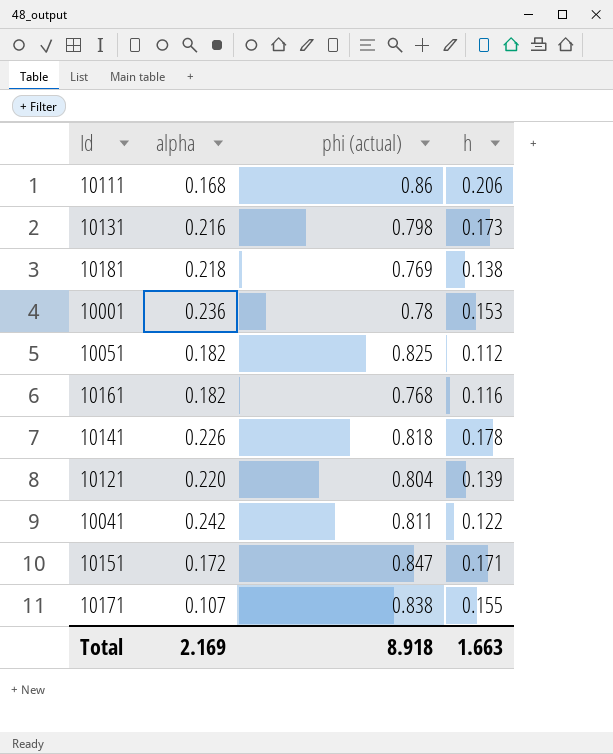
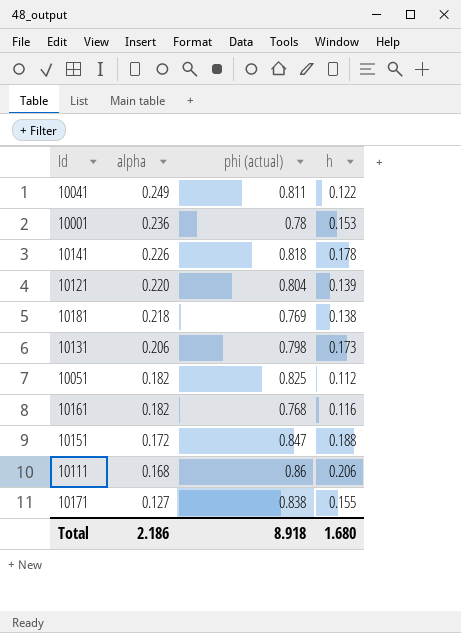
row order: none -> alpha descending
10041 | alpha: 0.242 -> 0.249
10131 | alpha: 0.216 -> 0.206
10151 | h: 0.171 -> 0.188
10171 | alpha: 0.107 -> 0.127
Total | alpha: 2.169 -> 2.186
Total | h: 1.663 -> 1.680

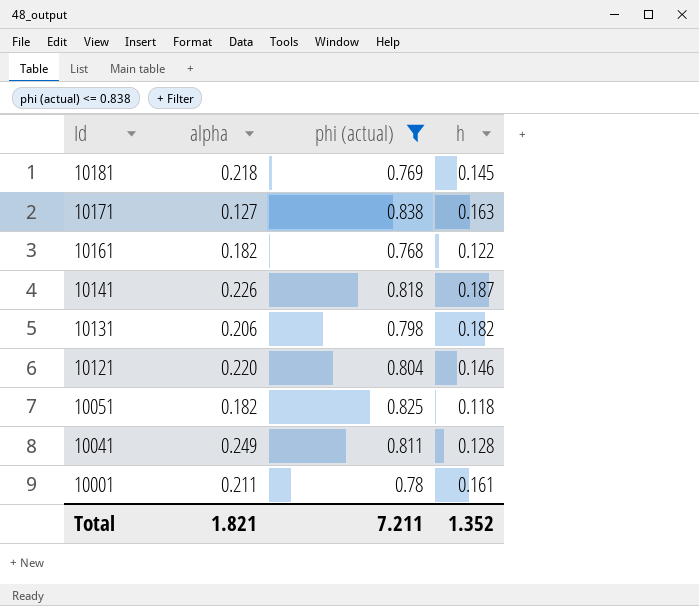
filter: none -> phi (actual) <= 0.838
row order: alpha descending -> Id descending
10181 | h: 0.138 -> 0.145
10171 | h: 0.155 -> 0.163
10161 | h: 0.116 -> 0.122
10141 | h: 0.178 -> 0.187
10131 | h: 0.173 -> 0.182
10121 | h: 0.139 -> 0.146
10051 | h: 0.112 -> 0.118
10041 | h: 0.122 -> 0.128
10001 | alpha: 0.236 -> 0.211
10001 | h: 0.153 -> 0.161
Total | alpha: 2.186 -> 1.821
Total | phi (actual): 8.918 -> 7.211
Total | h: 1.680 -> 1.352

